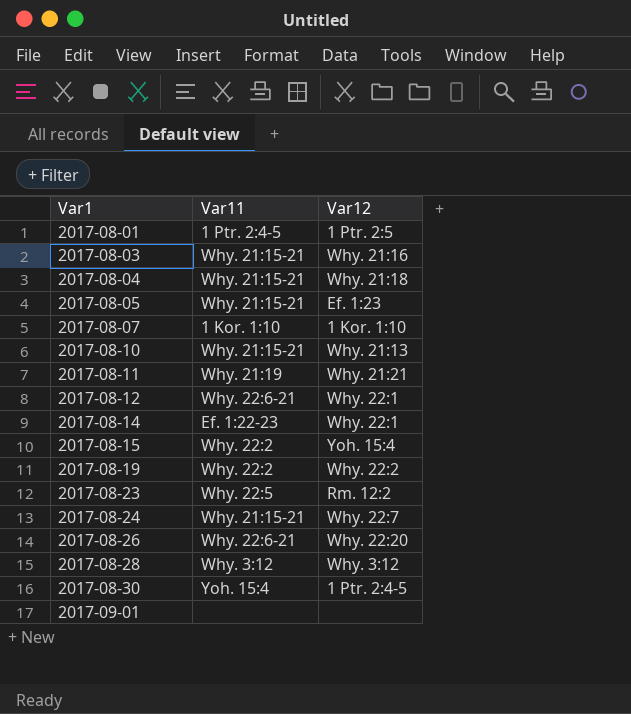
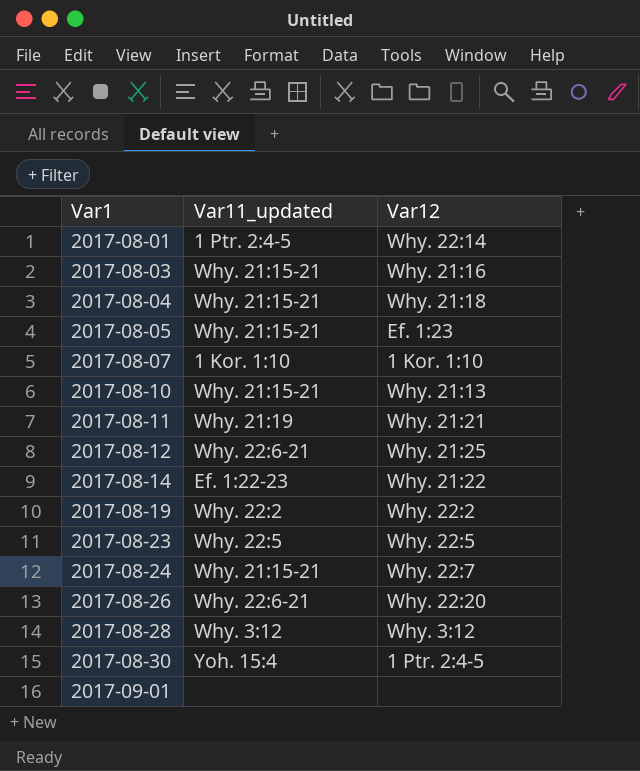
column name: Var11 -> Var11_updated
row 2017-08-15: Why. 22:2 | Yoh. 15:4 -> none
2017-08-01 | Var12: 1 Ptr. 2:5 -> Why. 22:14
2017-08-12 | Var12: Why. 22:1 -> Why. 21:25
2017-08-14 | Var12: Why. 22:1 -> Why. 21:22
2017-08-23 | Var12: Rm. 12:2 -> Why. 22:5

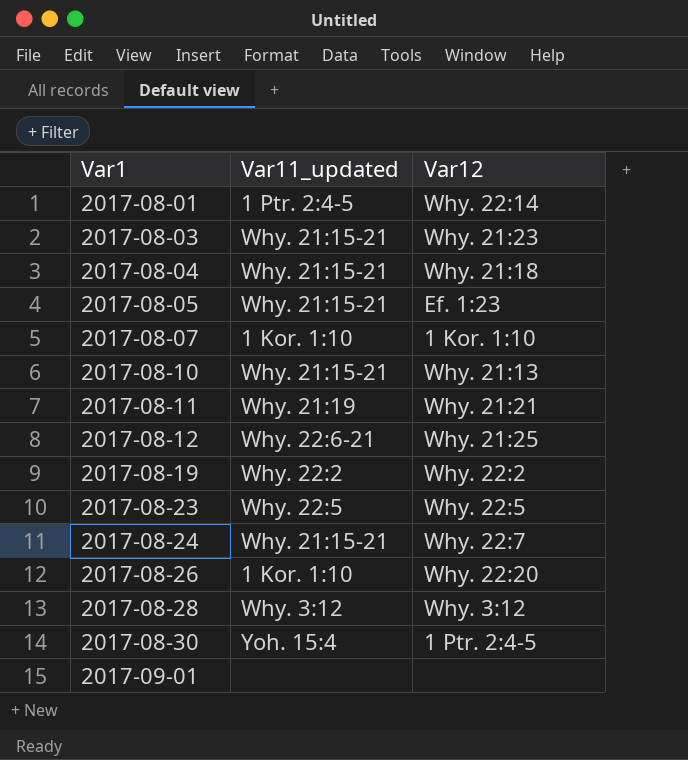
row 2017-08-14: Ef. 1:22-23 | Why. 21:22 -> none
2017-08-03 | Var12: Why. 21:16 -> Why. 21:23
2017-08-26 | Var11_updated: Why. 22:6-21 -> 1 Kor. 1:10

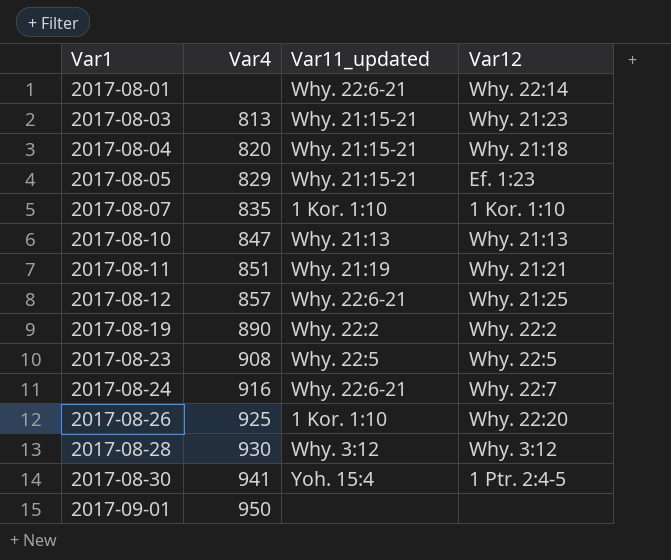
column Var4 | position: none -> 2
2017-08-01 | Var11_updated: 1 Ptr. 2:4-5 -> Why. 22:6-21
2017-08-10 | Var11_updated: Why. 21:15-21 -> Why. 21:13
2017-08-24 | Var11_updated: Why. 21:15-21 -> Why. 22:6-21

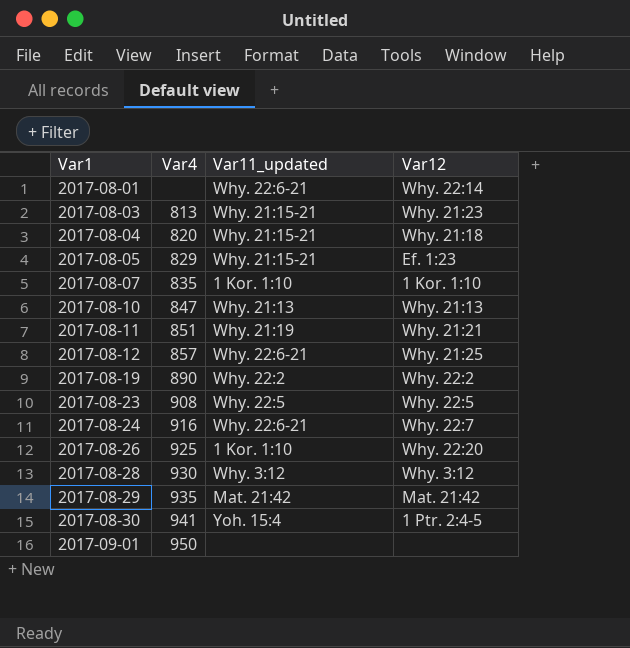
row 2017-08-29: none -> 935 | Mat. 21:42 | Mat. 21:42

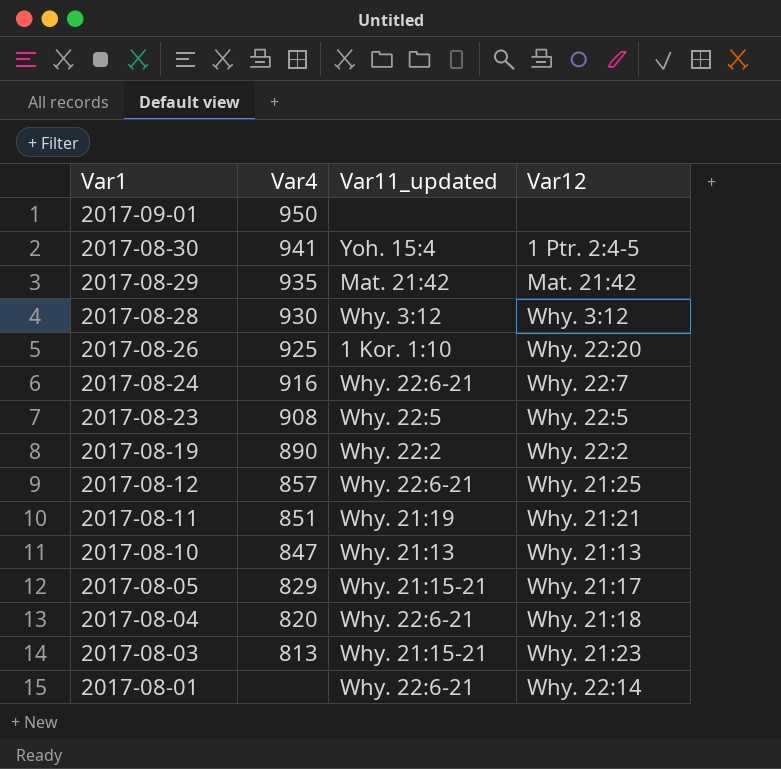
row order: Var1 ascending -> Var1 descending
row 2017-08-07: 835 | 1 Kor. 1:10 | 1 Kor. 1:10 -> none
2017-08-05 | Var12: Ef. 1:23 -> Why. 21:17
2017-08-04 | Var11_updated: Why. 21:15-21 -> Why. 22:6-21

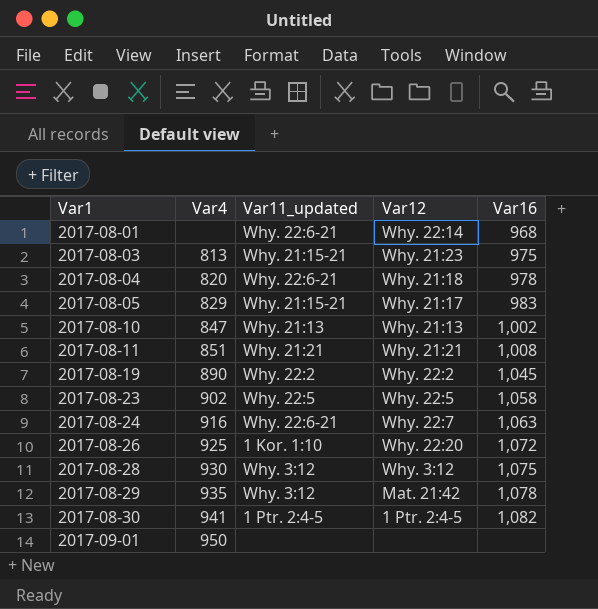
row order: Var1 descending -> Var1 ascending
column Var16 | position: none -> 5
row 2017-08-12: 857 | Why. 22:6-21 | Why. 21:25 -> none
2017-08-11 | Var11_updated: Why. 21:19 -> Why. 21:21
2017-08-23 | Var4: 908 -> 902
2017-08-29 | Var11_updated: Mat. 21:42 -> Why. 3:12
2017-08-30 | Var11_updated: Yoh. 15:4 -> 1 Ptr. 2:4-5

